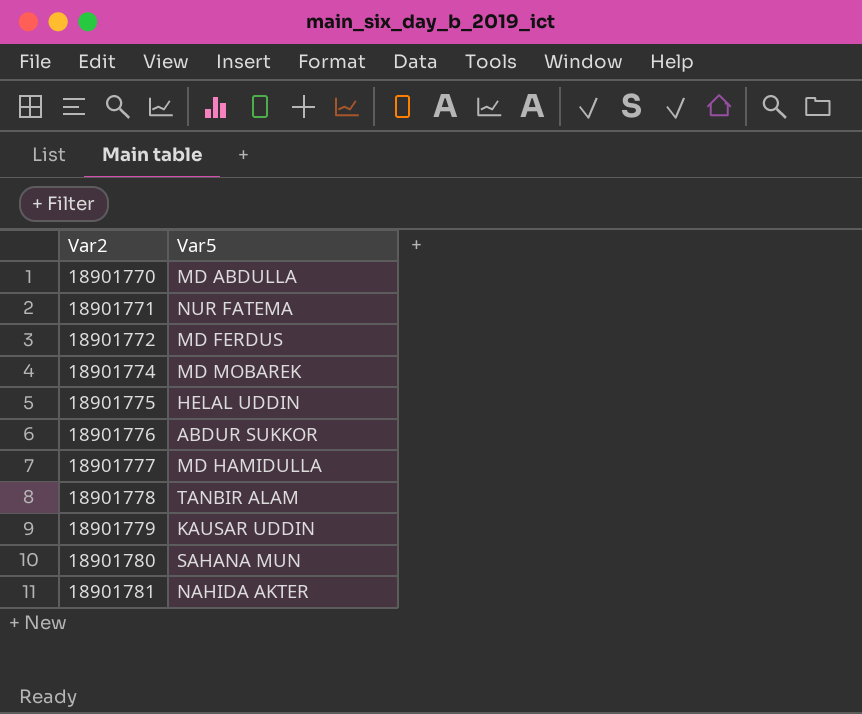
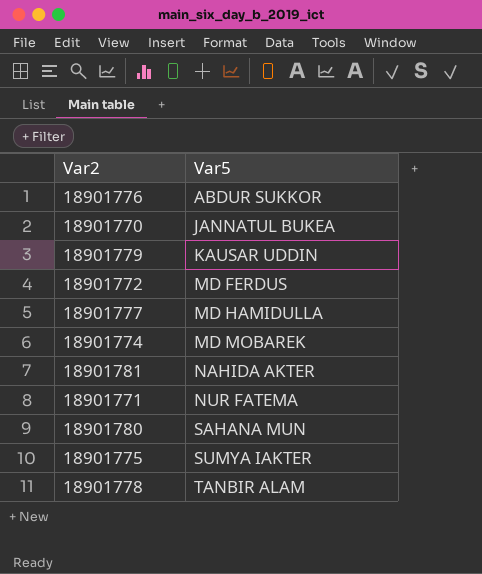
row order: Var2 ascending -> Var5 ascending
18901770 | Var5: MD ABDULLA -> JANNATUL BUKEA
18901775 | Var5: HELAL UDDIN -> SUMYA IAKTER

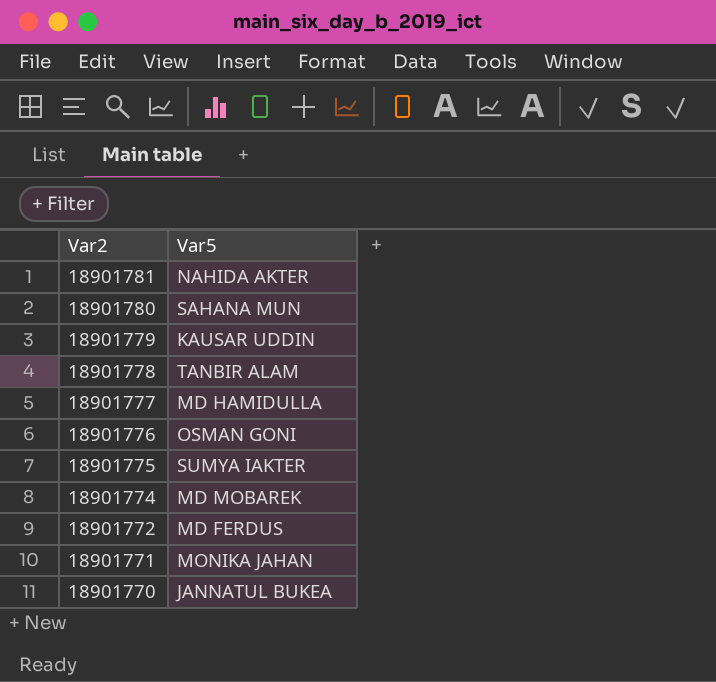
row order: Var5 ascending -> Var2 descending
18901776 | Var5: ABDUR SUKKOR -> OSMAN GONI
18901771 | Var5: NUR FATEMA -> MONIKA JAHAN

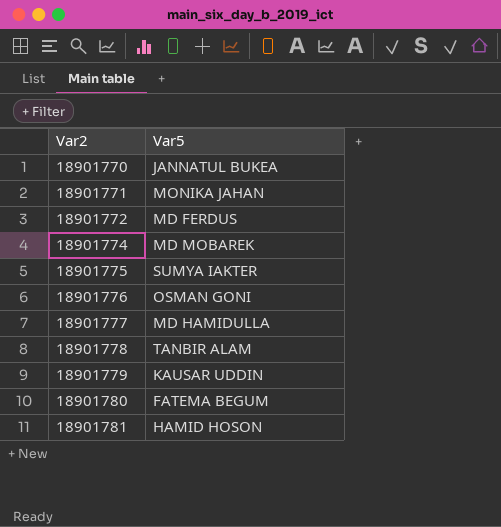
row order: Var2 descending -> Var2 ascending
18901780 | Var5: SAHANA MUN -> FATEMA BEGUM
18901781 | Var5: NAHIDA AKTER -> HAMID HOSON

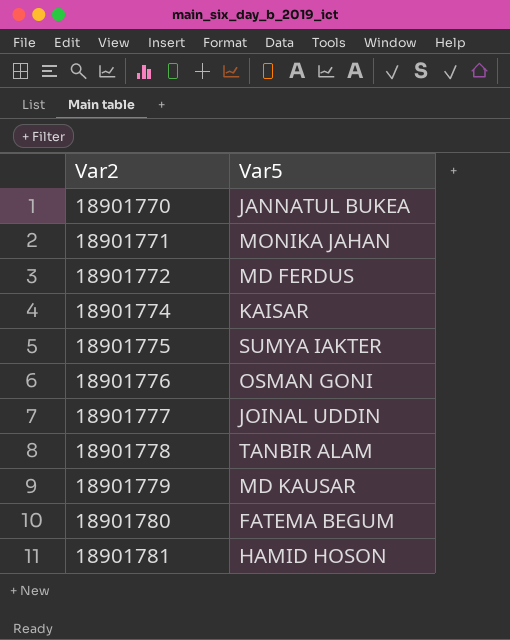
18901774 | Var5: MD MOBAREK -> KAISAR
18901777 | Var5: MD HAMIDULLA -> JOINAL UDDIN
18901779 | Var5: KAUSAR UDDIN -> MD KAUSAR

